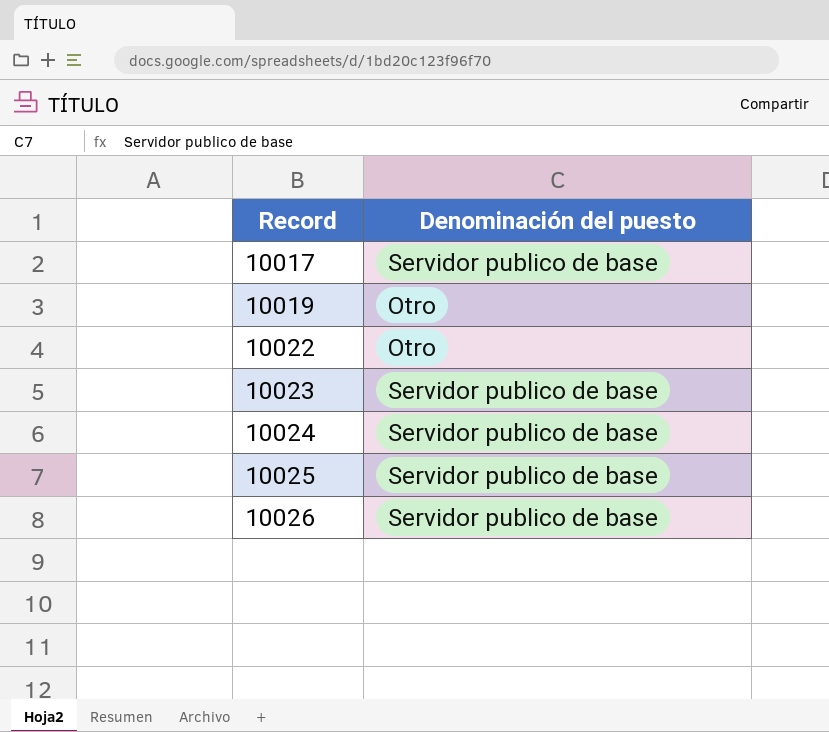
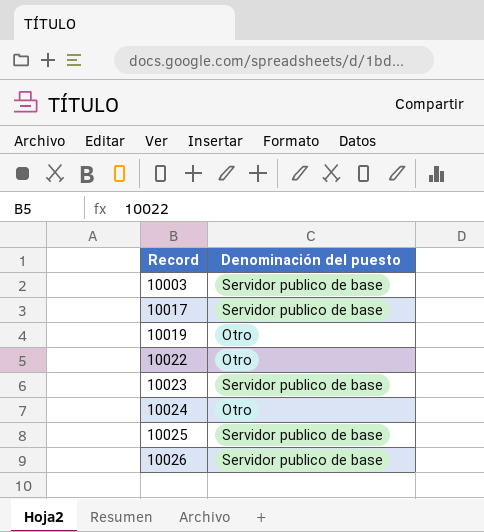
row 10003: none -> Servidor publico de base
10024 | Denominación del puesto: Servidor publico de base -> Otro

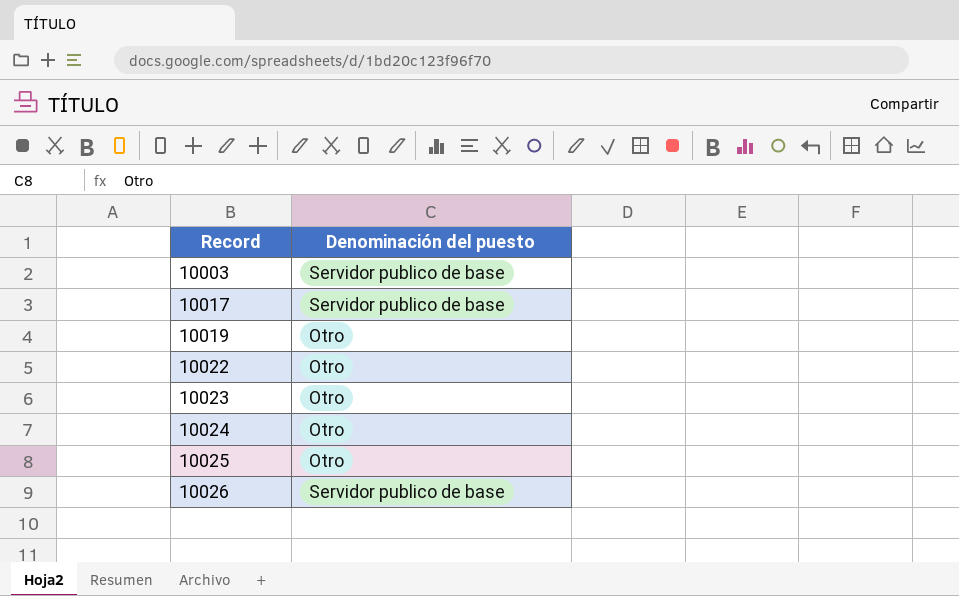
10023 | Denominación del puesto: Servidor publico de base -> Otro
10025 | Denominación del puesto: Servidor publico de base -> Otro

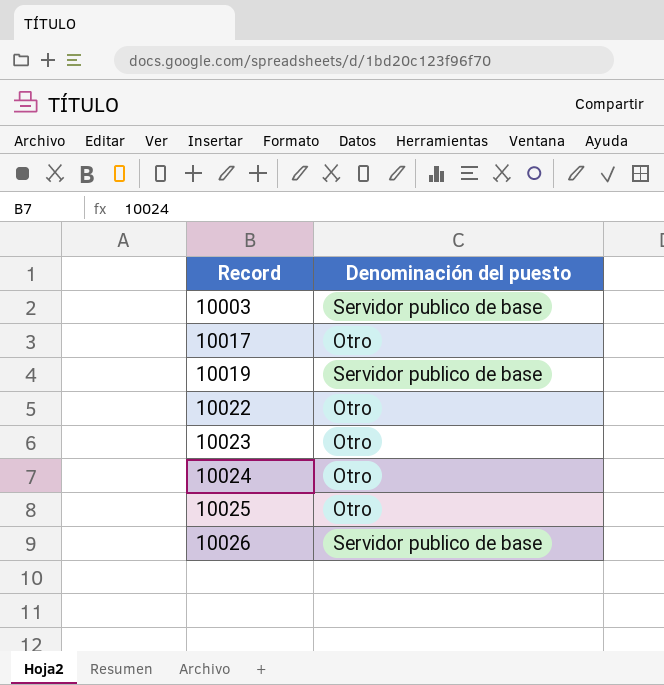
10017 | Denominación del puesto: Servidor publico de base -> Otro
10019 | Denominación del puesto: Otro -> Servidor publico de base

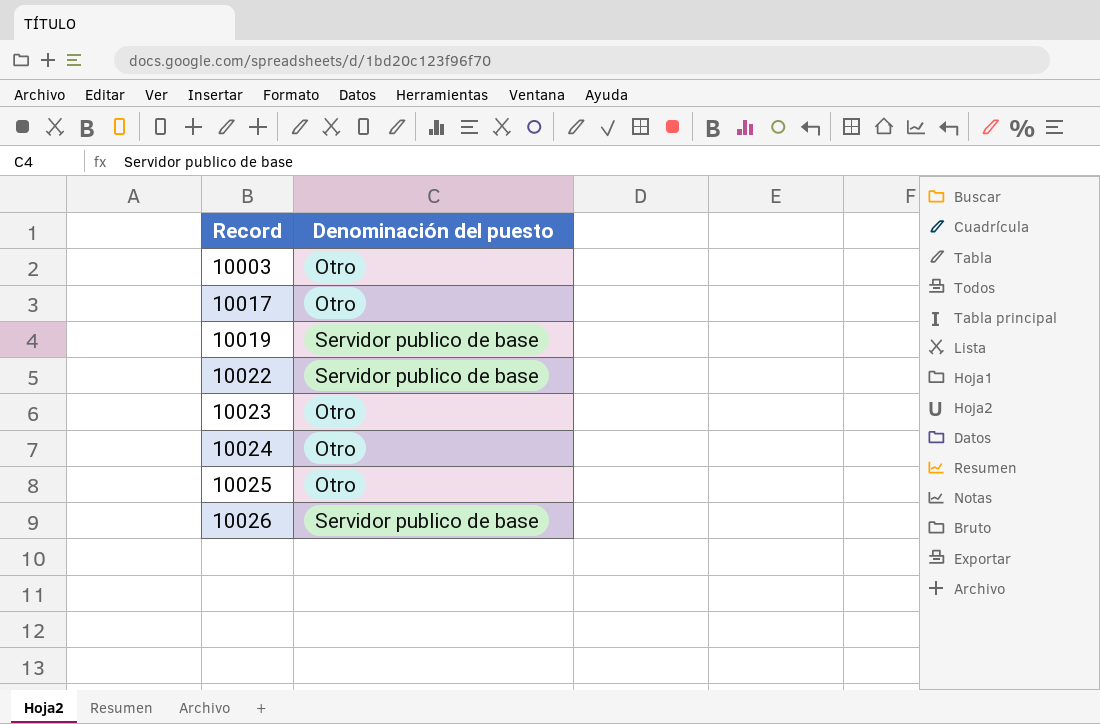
10003 | Denominación del puesto: Servidor publico de base -> Otro
10022 | Denominación del puesto: Otro -> Servidor publico de base

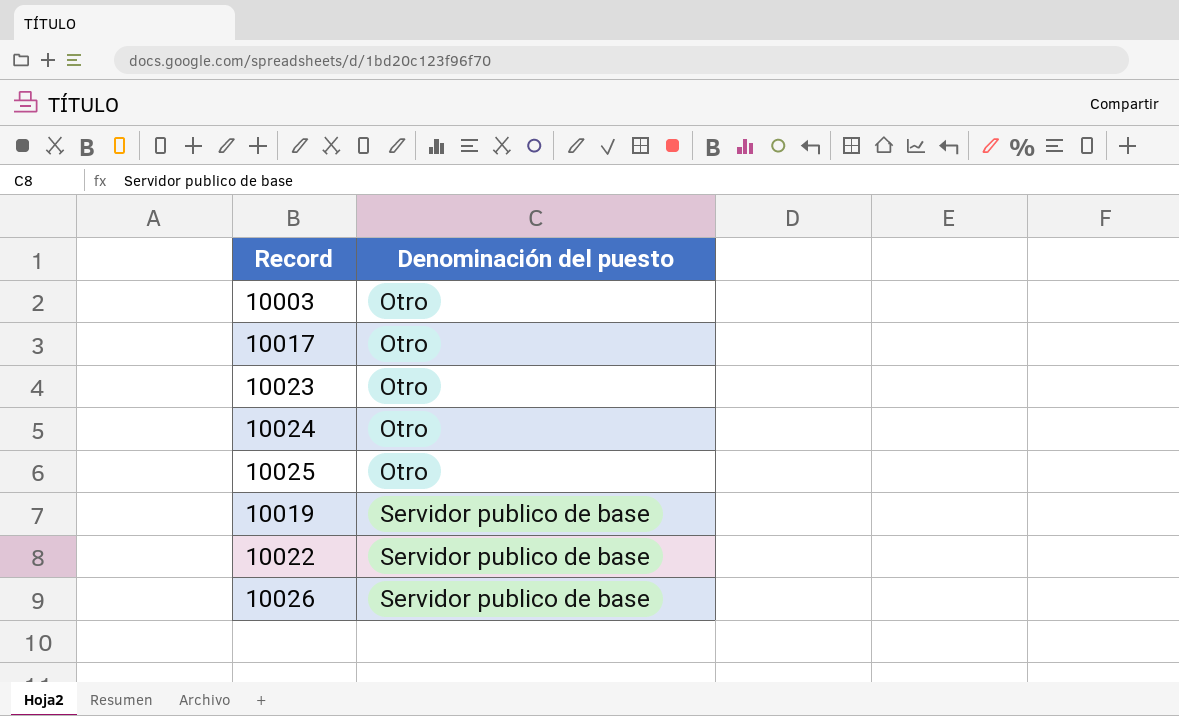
row order: Record ascending -> Denominación del puesto ascending

